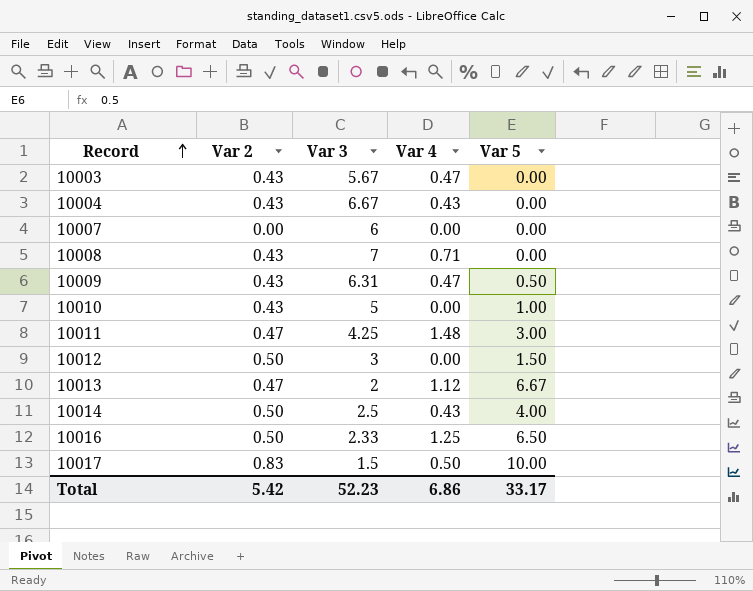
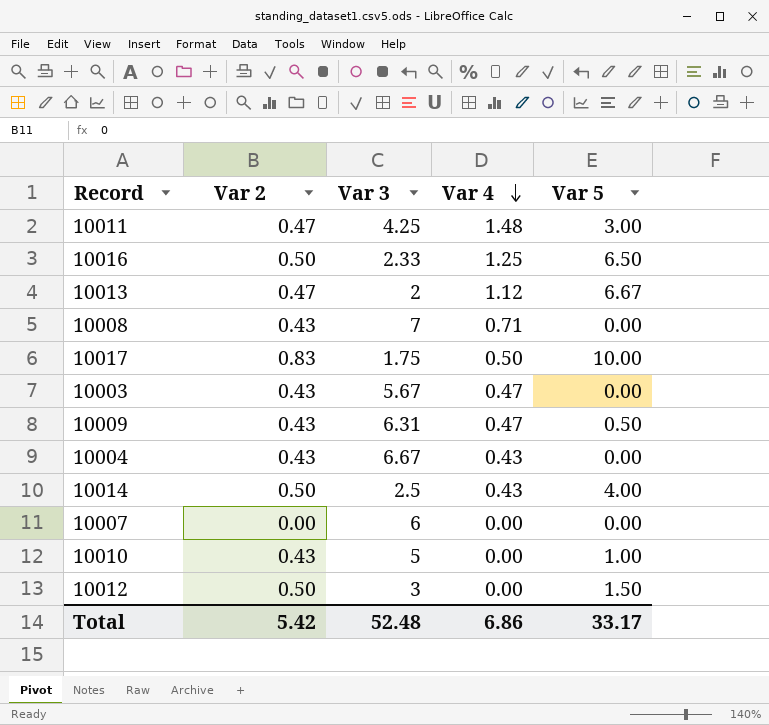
row order: Record ascending -> Var 4 descending
10017 | Var 3: 1.5 -> 1.75
Total | Var 3: 52.23 -> 52.48

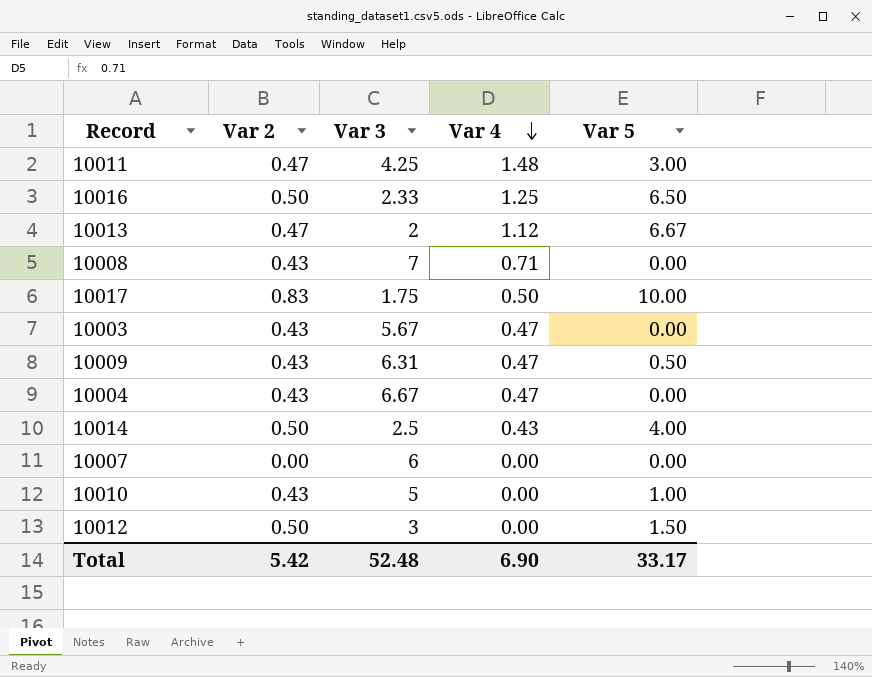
10004 | Var 4: 0.43 -> 0.47
Total | Var 4: 6.86 -> 6.90

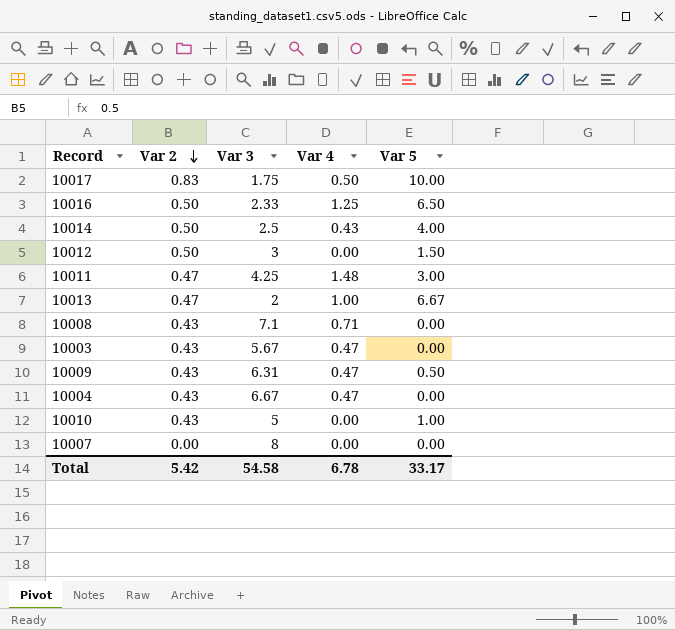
row order: Var 4 descending -> Var 2 descending
10013 | Var 4: 1.12 -> 1.00
10008 | Var 3: 7 -> 7.1
10007 | Var 3: 6 -> 8
Total | Var 3: 52.48 -> 54.58
Total | Var 4: 6.90 -> 6.78

